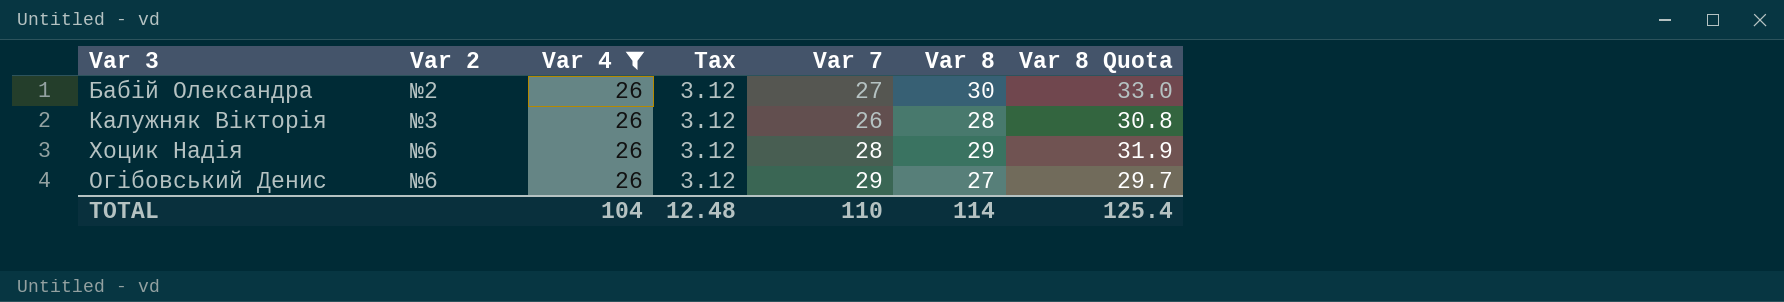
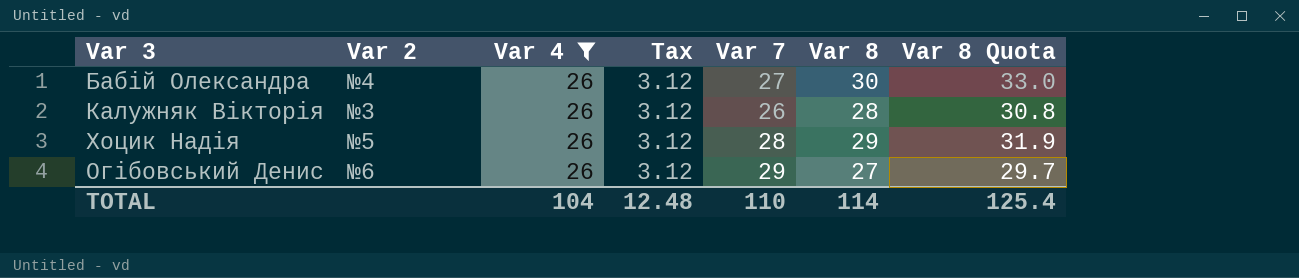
Бабій Олександра | Var 2: №2 -> №4
Хоцик Надія | Var 2: №6 -> №5

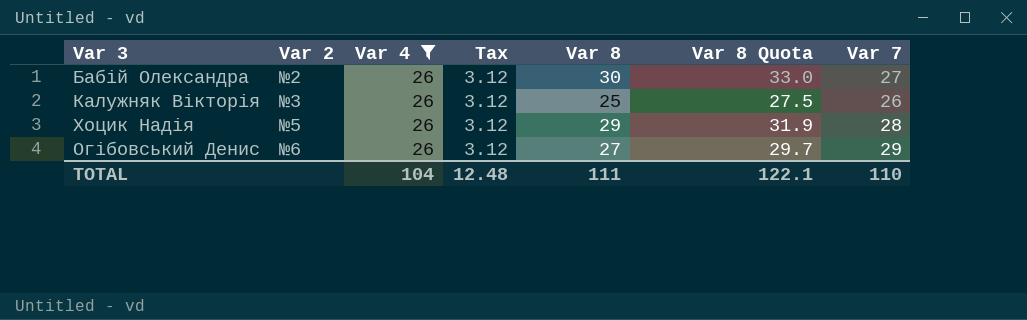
column Var 7 | position: 5 -> 7
Бабій Олександра | Var 2: №4 -> №2
Калужняк Вікторія | Var 8: 28 -> 25
Калужняк Вікторія | Var 8 Quota: 30.8 -> 27.5
TOTAL | Var 8: 114 -> 111
TOTAL | Var 8 Quota: 125.4 -> 122.1

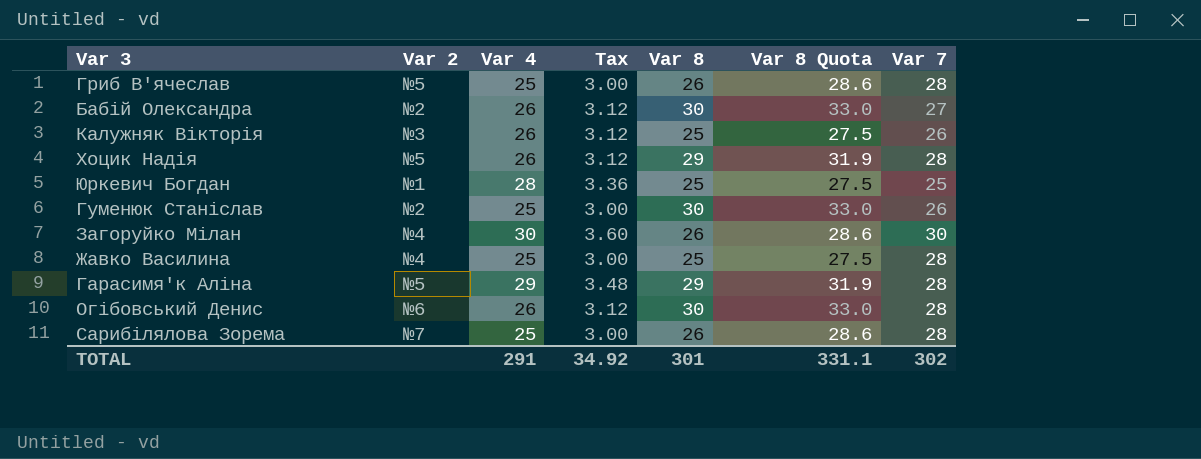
filter: Var 4 = 26 -> none
Огібовський Денис | Var 8: 27 -> 30
Огібовський Денис | Var 8 Quota: 29.7 -> 33.0
Огібовський Денис | Var 7: 29 -> 28
TOTAL | Var 4: 104 -> 291
TOTAL | Tax: 12.48 -> 34.92
TOTAL | Var 8: 111 -> 301
TOTAL | Var 8 Quota: 122.1 -> 331.1
TOTAL | Var 7: 110 -> 302

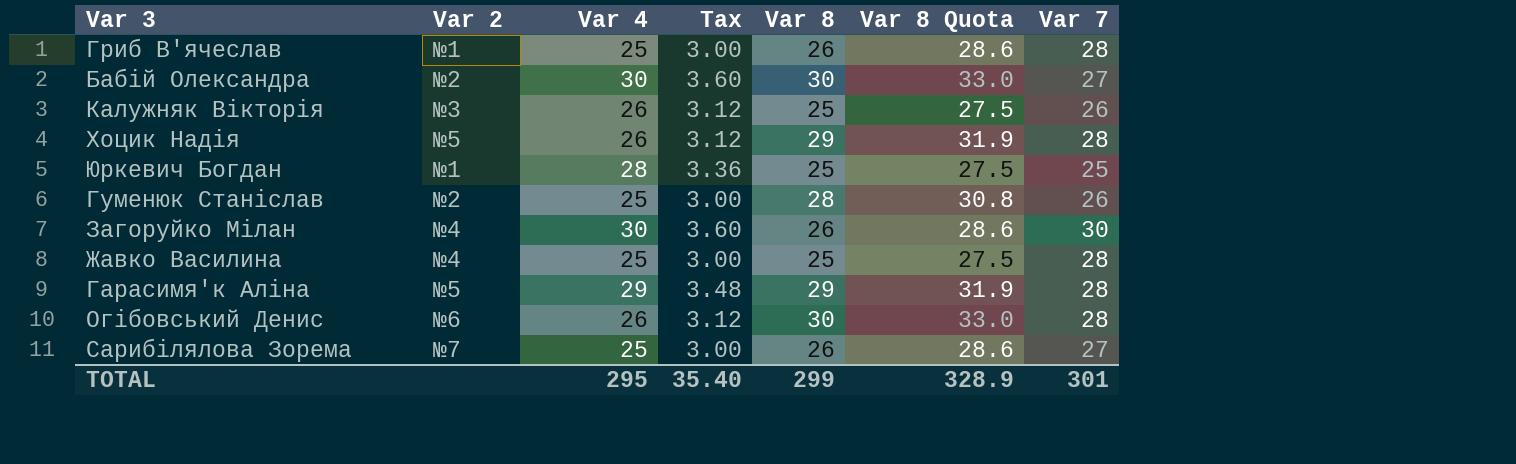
Гриб В'ячеслав | Var 2: №5 -> №1
Бабій Олександра | Var 4: 26 -> 30
Бабій Олександра | Tax: 3.12 -> 3.60
Гуменюк Станіслав | Var 8: 30 -> 28
Гуменюк Станіслав | Var 8 Quota: 33.0 -> 30.8
Сарибілялова Зорема | Var 7: 28 -> 27
TOTAL | Var 4: 291 -> 295
TOTAL | Tax: 34.92 -> 35.40
TOTAL | Var 8: 301 -> 299
TOTAL | Var 8 Quota: 331.1 -> 328.9
TOTAL | Var 7: 302 -> 301

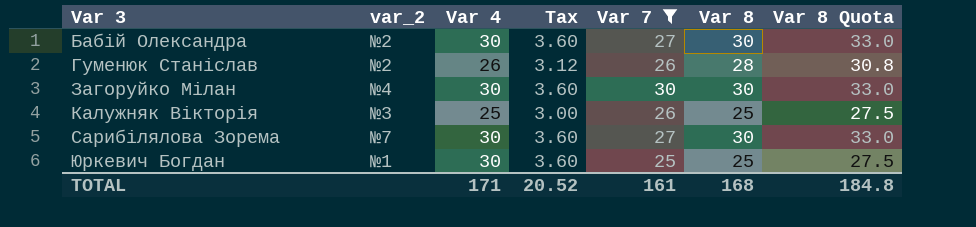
filter: none -> Var 7 != 28
row order: none -> Var 3 ascending
column name: Var 2 -> var_2
column Var 7 | position: 7 -> 5
Гуменюк Станіслав | Var 4: 25 -> 26
Гуменюк Станіслав | Tax: 3.00 -> 3.12
Загоруйко Мілан | Var 8: 26 -> 30
Загоруйко Мілан | Var 8 Quota: 28.6 -> 33.0
Калужняк Вікторія | Var 4: 26 -> 25
Калужняк Вікторія | Tax: 3.12 -> 3.00
Сарибілялова Зорема | Var 4: 25 -> 30
Сарибілялова Зорема | Tax: 3.00 -> 3.60
Сарибілялова Зорема | Var 8: 26 -> 30
Сарибілялова Зорема | Var 8 Quota: 28.6 -> 33.0
Юркевич Богдан | Var 4: 28 -> 30
Юркевич Богдан | Tax: 3.36 -> 3.60
TOTAL | Var 4: 295 -> 171
TOTAL | Tax: 35.40 -> 20.52
TOTAL | Var 7: 301 -> 161
TOTAL | Var 8: 299 -> 168
TOTAL | Var 8 Quota: 328.9 -> 184.8

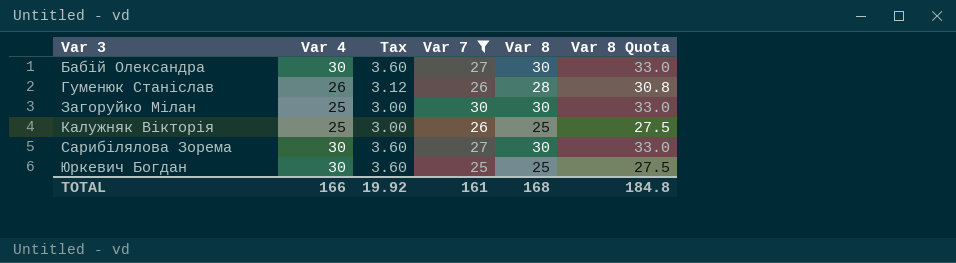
column var_2 | position: 2 -> none
Загоруйко Мілан | Var 4: 30 -> 25
Загоруйко Мілан | Tax: 3.60 -> 3.00
TOTAL | Var 4: 171 -> 166
TOTAL | Tax: 20.52 -> 19.92

